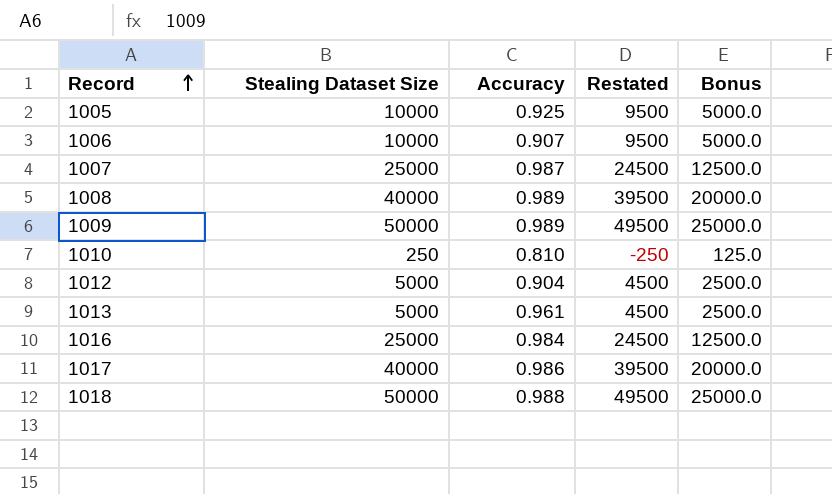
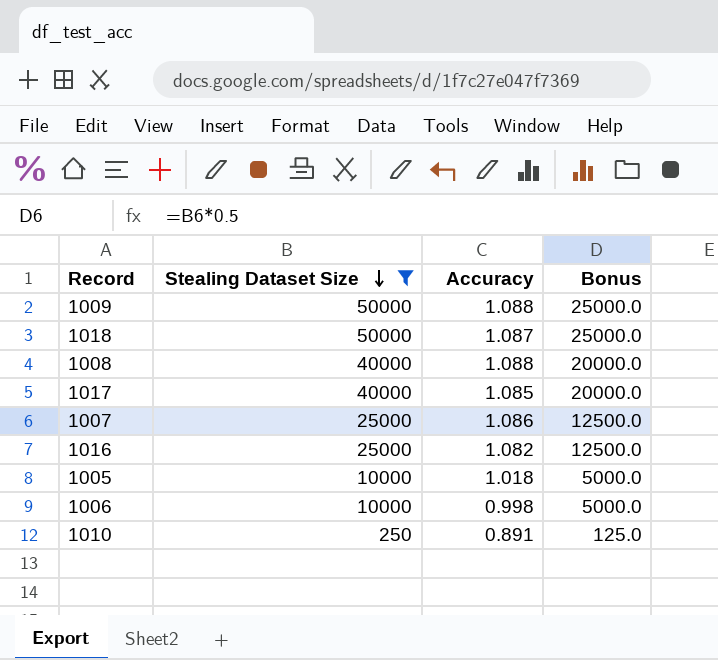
filter: none -> Stealing Dataset Size != 5000
row order: Record ascending -> Stealing Dataset Size descending
column Restated | formula: [Stealing Dataset Size] - 500 -> none
1009 | Accuracy: 0.989 -> 1.088
1018 | Accuracy: 0.988 -> 1.087
1008 | Accuracy: 0.989 -> 1.088
1017 | Accuracy: 0.986 -> 1.085
1007 | Accuracy: 0.987 -> 1.086
1016 | Accuracy: 0.984 -> 1.082
1005 | Accuracy: 0.925 -> 1.018
1006 | Accuracy: 0.907 -> 0.998
1010 | Accuracy: 0.810 -> 0.891

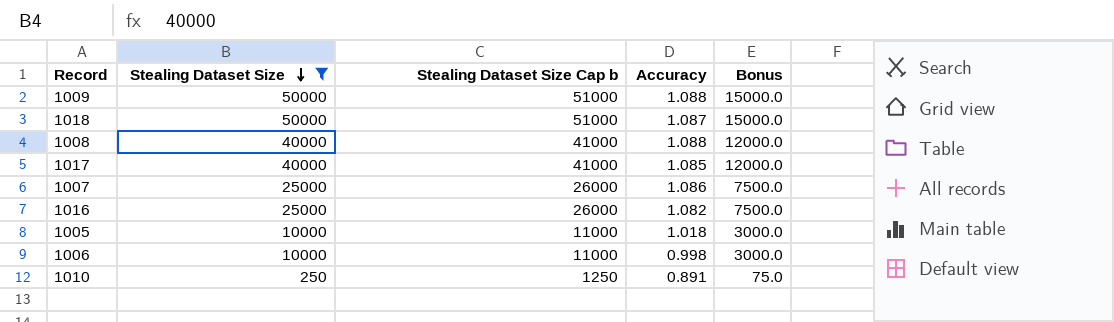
column Stealing Dataset Size Cap b | formula: none -> [Stealing Dataset Size] + 1000
column Bonus | formula: [Stealing Dataset Size] * 0.5 -> [Stealing Dataset Size] * 0.3

